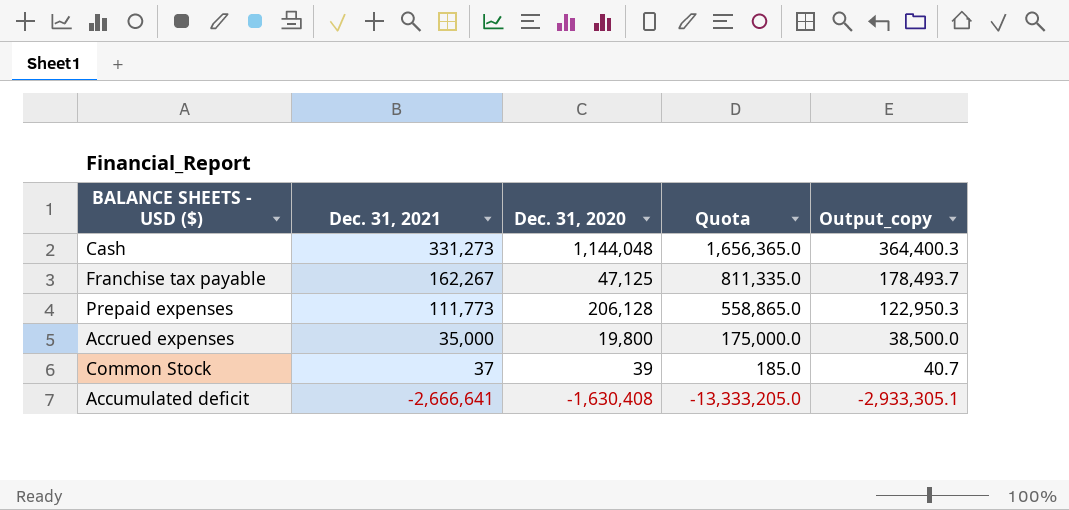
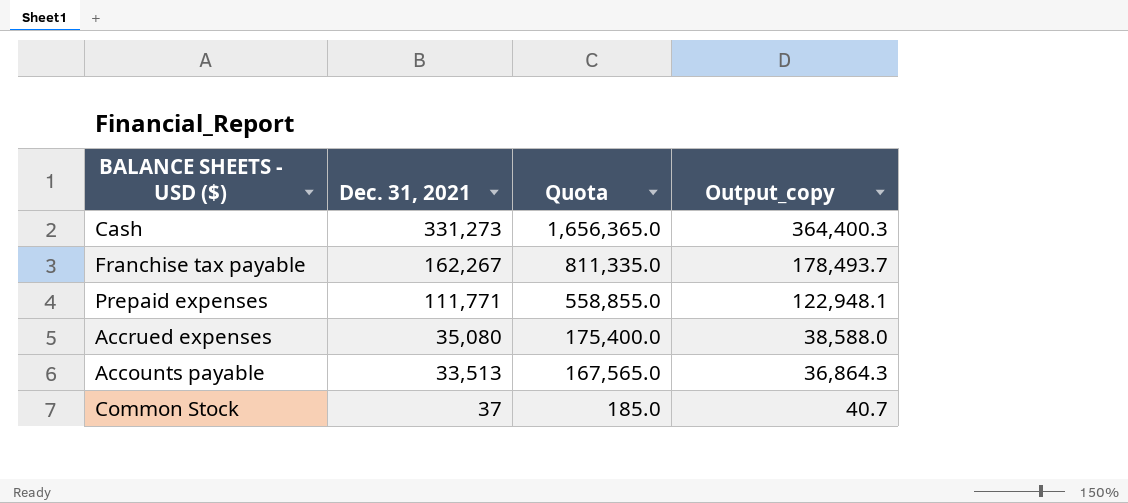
column Dec. 31, 2020 | position: 3 -> none
row Accumulated deficit: -2,666,641 | -1,630,408 | -13,333,205.0 | -2,933,305.1 -> none
Prepaid expenses | Dec. 31, 2021: 111,773 -> 111,771
Prepaid expenses | Quota: 558,865.0 -> 558,855.0
Prepaid expenses | Output_copy: 122,950.3 -> 122,948.1
Accrued expenses | Dec. 31, 2021: 35,000 -> 35,080
Accrued expenses | Quota: 175,000.0 -> 175,400.0
Accrued expenses | Output_copy: 38,500.0 -> 38,588.0
row Accounts payable: none -> 33,513 | 167,565.0 | 36,864.3

